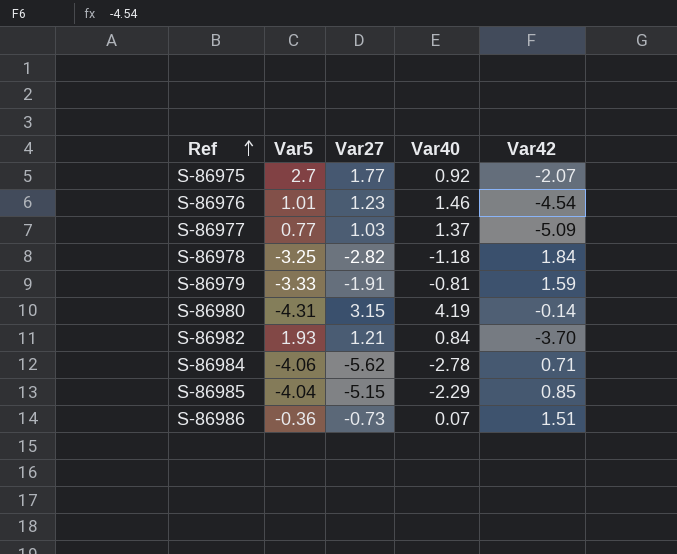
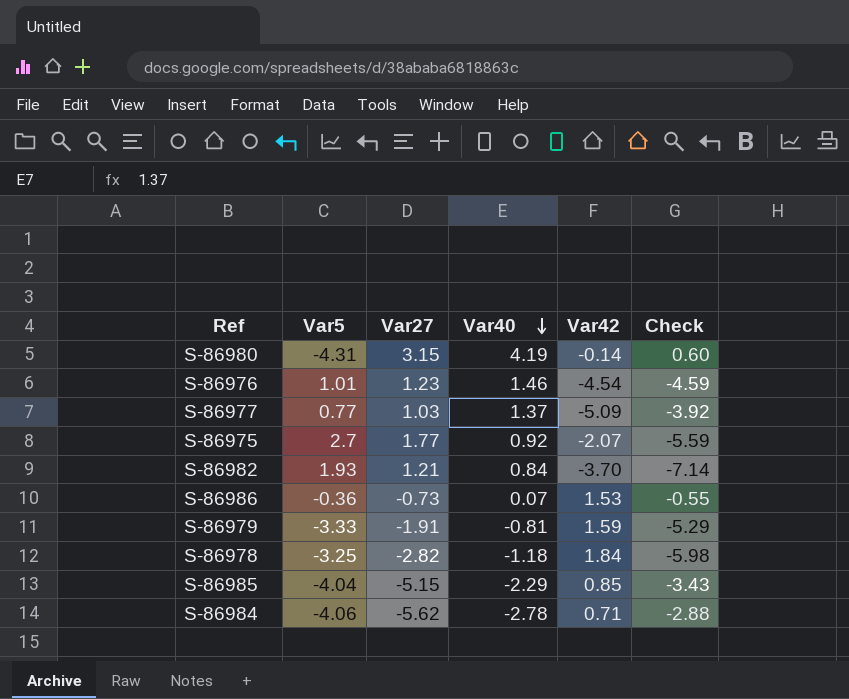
row order: Ref ascending -> Var40 descending
column Check | formula: none -> [Var5] * [Var42]
S-86986 | Var42: 1.51 -> 1.53

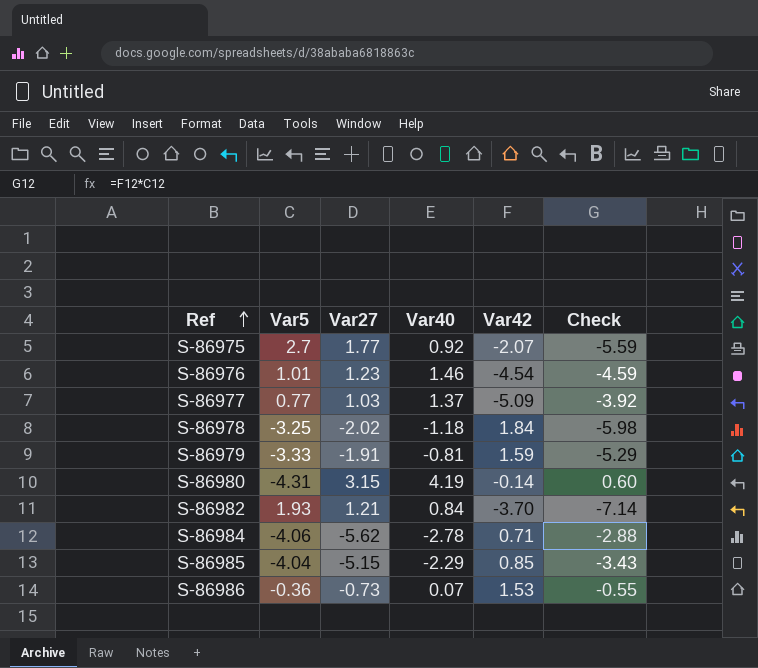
row order: Var40 descending -> Ref ascending
S-86978 | Var27: -2.82 -> -2.02

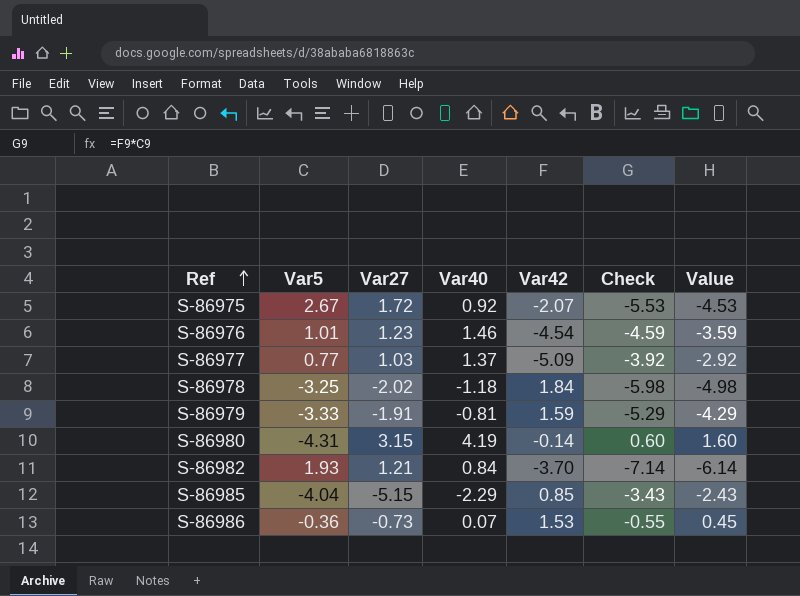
column Value | formula: none -> [Check] + 1
row S-86984: -4.06 | -5.62 | -2.78 | 0.71 | -2.88 -> none
S-86975 | Var5: 2.7 -> 2.67
S-86975 | Var27: 1.77 -> 1.72
S-86975 | Check: -5.59 -> -5.53

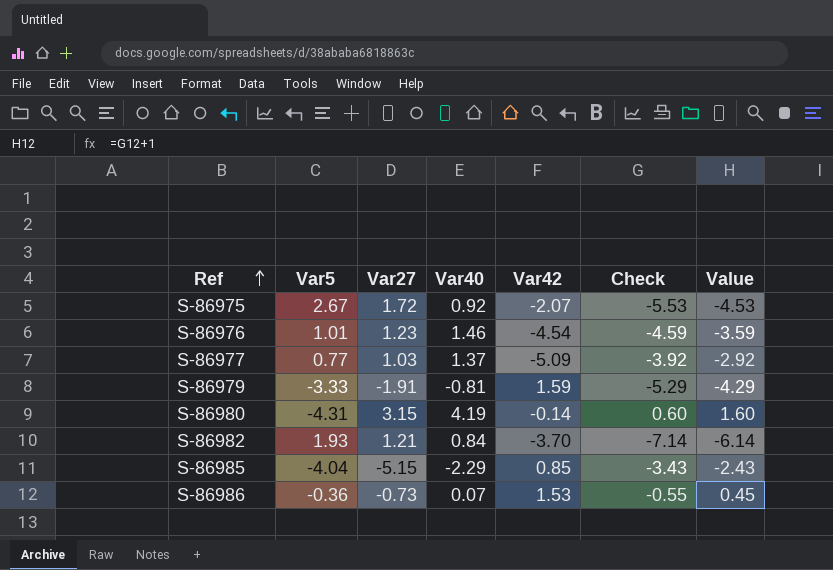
row S-86978: -3.25 | -2.02 | -1.18 | 1.84 | -5.98 | -4.98 -> none

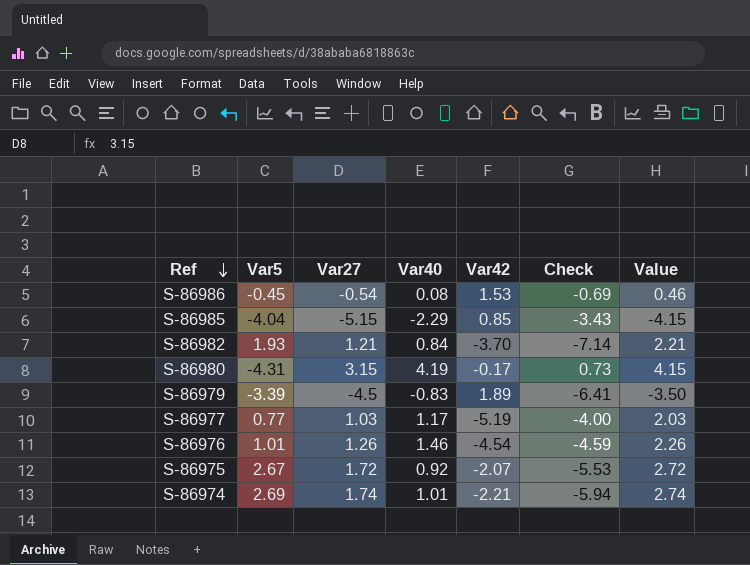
row order: Ref ascending -> Ref descending
column Value | formula: [Check] + 1 -> [Var27] + 1
S-86986 | Var5: -0.36 -> -0.45
S-86986 | Var27: -0.73 -> -0.54
S-86986 | Var40: 0.07 -> 0.08
S-86986 | Check: -0.55 -> -0.69
S-86980 | Var42: -0.14 -> -0.17
S-86980 | Check: 0.60 -> 0.73
S-86979 | Var5: -3.33 -> -3.39
S-86979 | Var27: -1.91 -> -4.5
S-86979 | Var40: -0.81 -> -0.83
S-86979 | Var42: 1.59 -> 1.89
S-86979 | Check: -5.29 -> -6.41
S-86977 | Var40: 1.37 -> 1.17
S-86977 | Var42: -5.09 -> -5.19
S-86977 | Check: -3.92 -> -4.00
S-86976 | Var27: 1.23 -> 1.26
row S-86974: none -> 2.69 | 1.74 | 1.01 | -2.21 | -5.94 | 2.74

